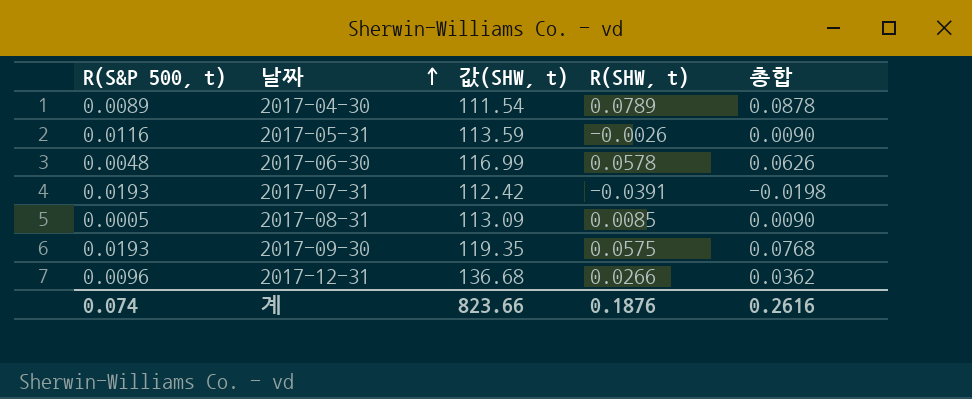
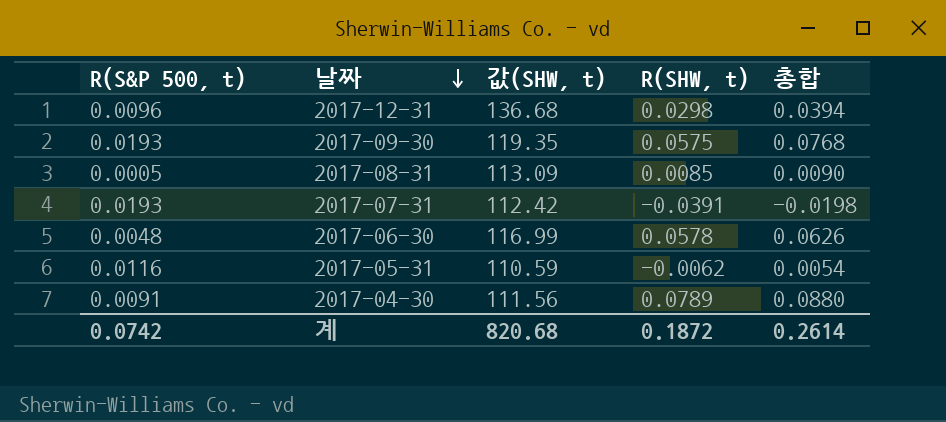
row order: 날짜 ascending -> 날짜 descending
2017-12-31 | R(SHW, t): 0.0266 -> 0.0298
2017-12-31 | 총합: 0.0362 -> 0.0394
2017-05-31 | 값(SHW, t): 113.59 -> 110.59
2017-05-31 | R(SHW, t): -0.0026 -> -0.0062
2017-05-31 | 총합: 0.0090 -> 0.0054
2017-04-30 | R(S&P 500, t): 0.0089 -> 0.0091
2017-04-30 | 값(SHW, t): 111.54 -> 111.56
2017-04-30 | 총합: 0.0878 -> 0.0880
계 | R(S&P 500, t): 0.074 -> 0.0742
계 | 값(SHW, t): 823.66 -> 820.68
계 | R(SHW, t): 0.1876 -> 0.1872
계 | 총합: 0.2616 -> 0.2614

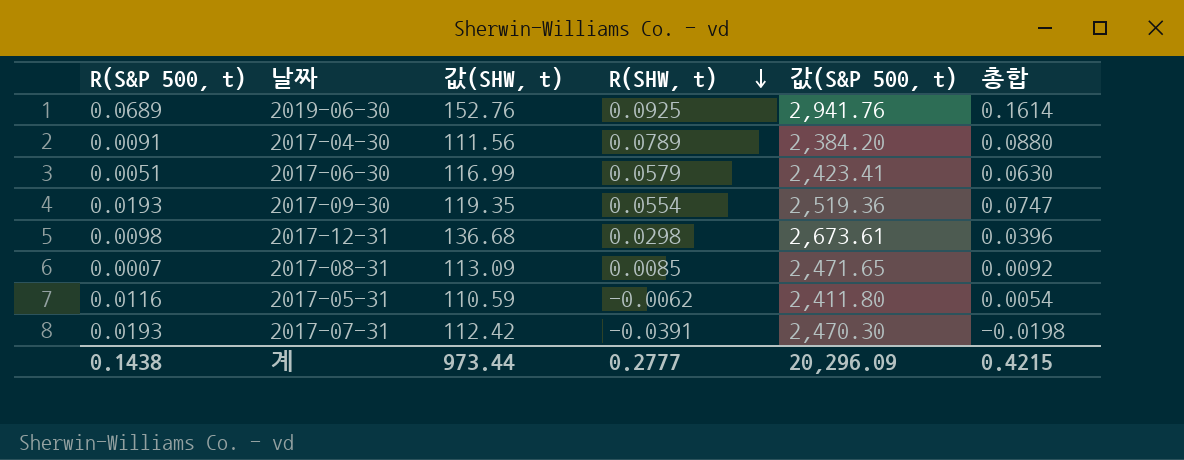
row order: 날짜 descending -> R(SHW, t) descending
column 값(S&P 500, t) | position: none -> 5
row 2019-06-30: none -> 0.0689 | 152.76 | 0.0925 | 2,941.76 | 0.1614
2017-06-30 | R(S&P 500, t): 0.0048 -> 0.0051
2017-06-30 | R(SHW, t): 0.0578 -> 0.0579
2017-06-30 | 총합: 0.0626 -> 0.0630
2017-09-30 | R(SHW, t): 0.0575 -> 0.0554
2017-09-30 | 총합: 0.0768 -> 0.0747
2017-12-31 | R(S&P 500, t): 0.0096 -> 0.0098
2017-12-31 | 총합: 0.0394 -> 0.0396
2017-08-31 | R(S&P 500, t): 0.0005 -> 0.0007
2017-08-31 | 총합: 0.0090 -> 0.0092
계 | R(S&P 500, t): 0.0742 -> 0.1438
계 | 값(SHW, t): 820.68 -> 973.44
계 | R(SHW, t): 0.1872 -> 0.2777
계 | 총합: 0.2614 -> 0.4215

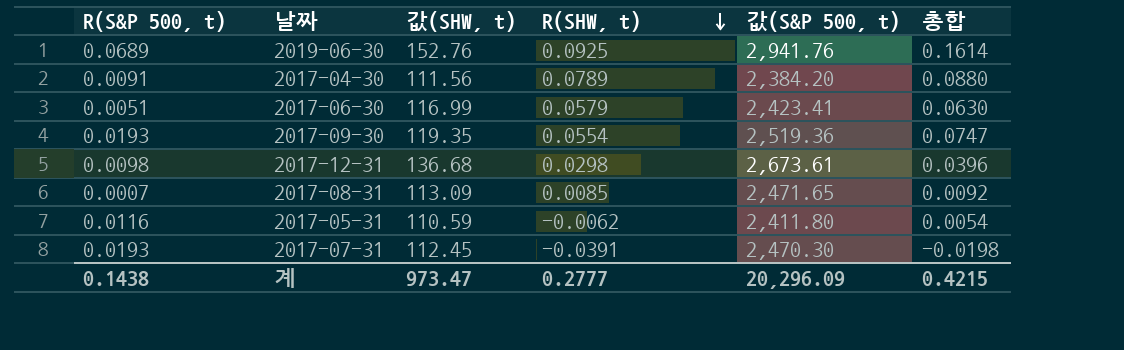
2017-07-31 | 값(SHW, t): 112.42 -> 112.45
계 | 값(SHW, t): 973.44 -> 973.47

